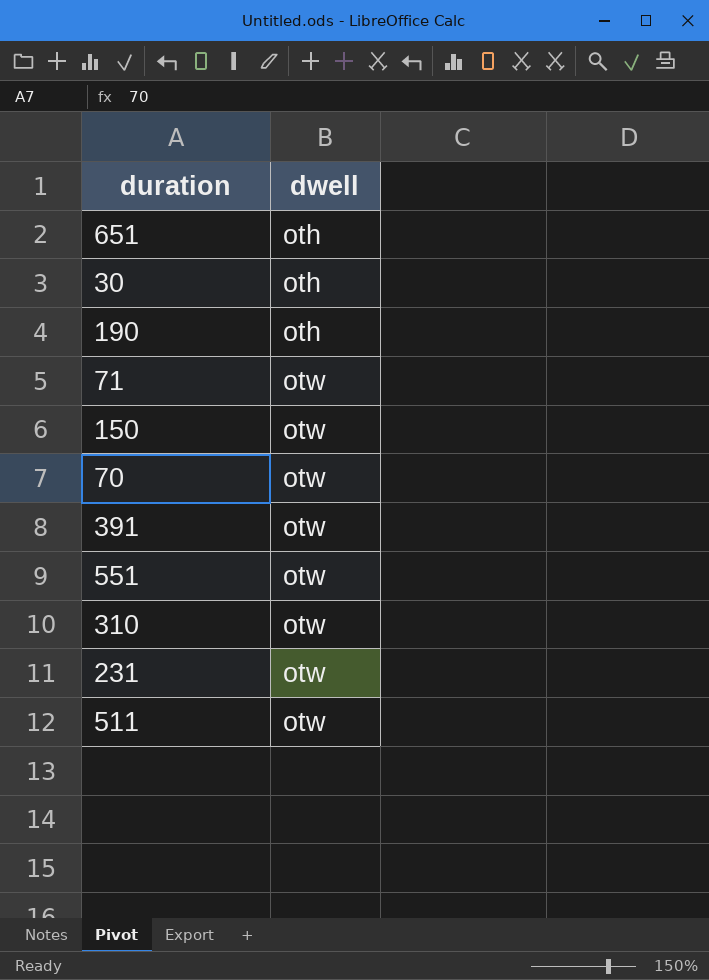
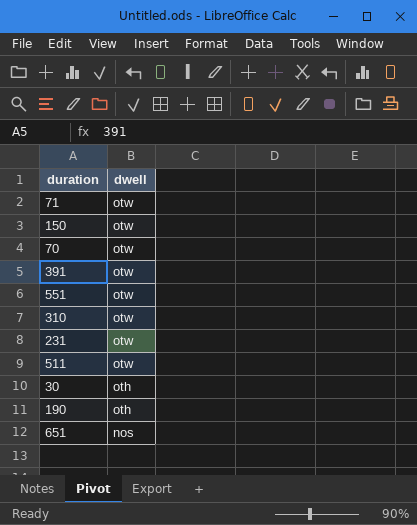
row order: dwell ascending -> dwell descending
651 | dwell: oth -> nos

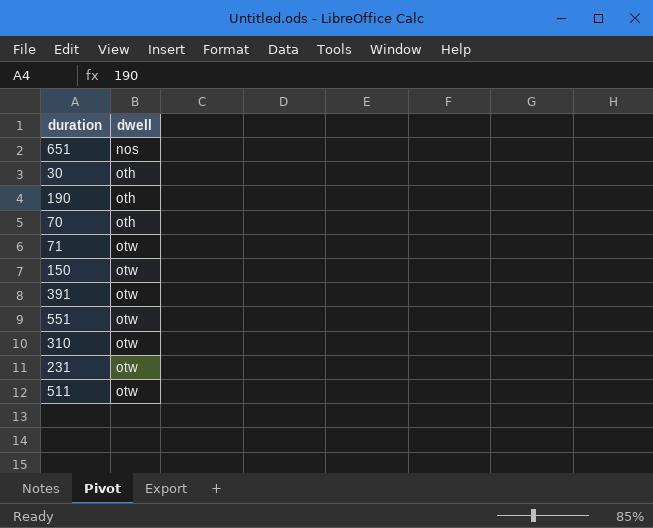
row order: dwell descending -> dwell ascending
70 | dwell: otw -> oth

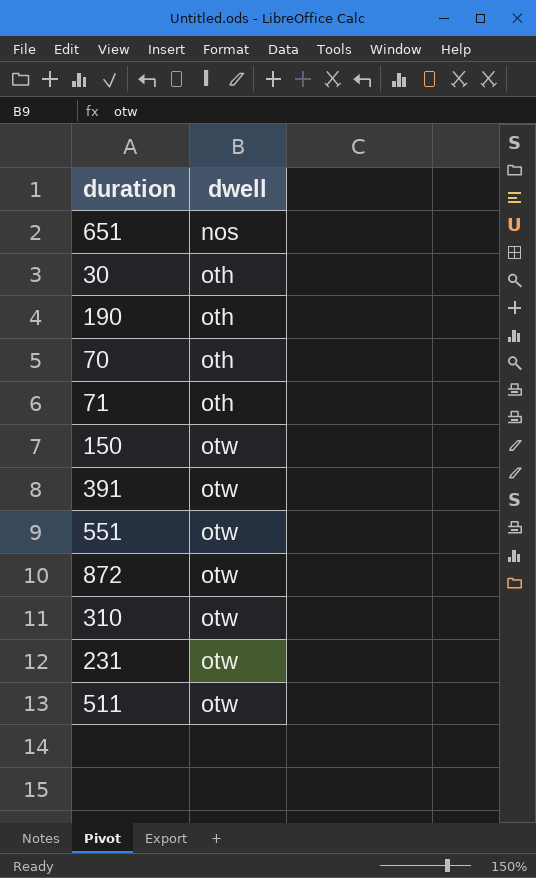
71 | dwell: otw -> oth
row 872: none -> otw

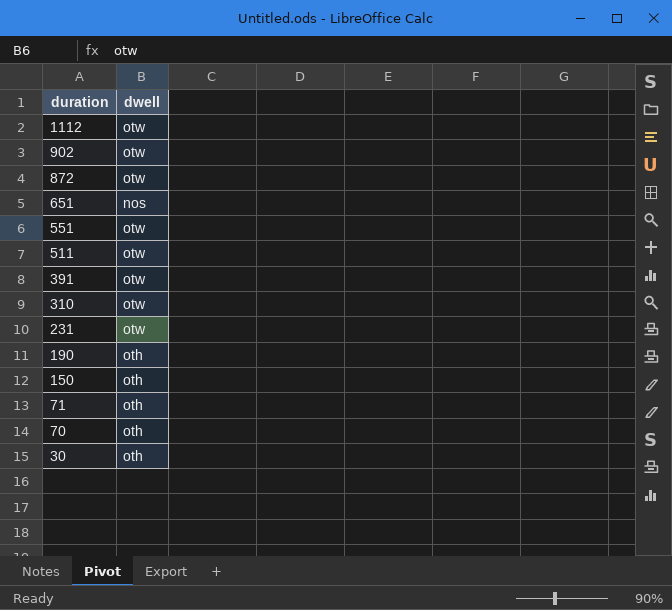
row order: dwell ascending -> duration descending
row 1112: none -> otw
row 902: none -> otw
150 | dwell: otw -> oth

